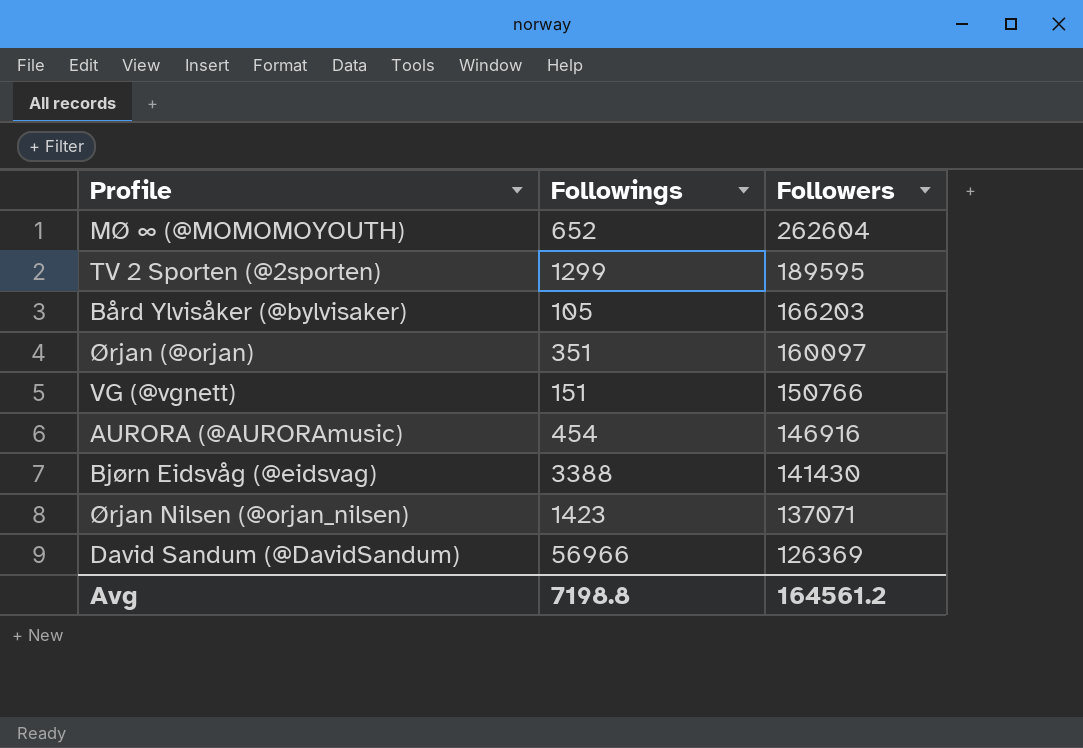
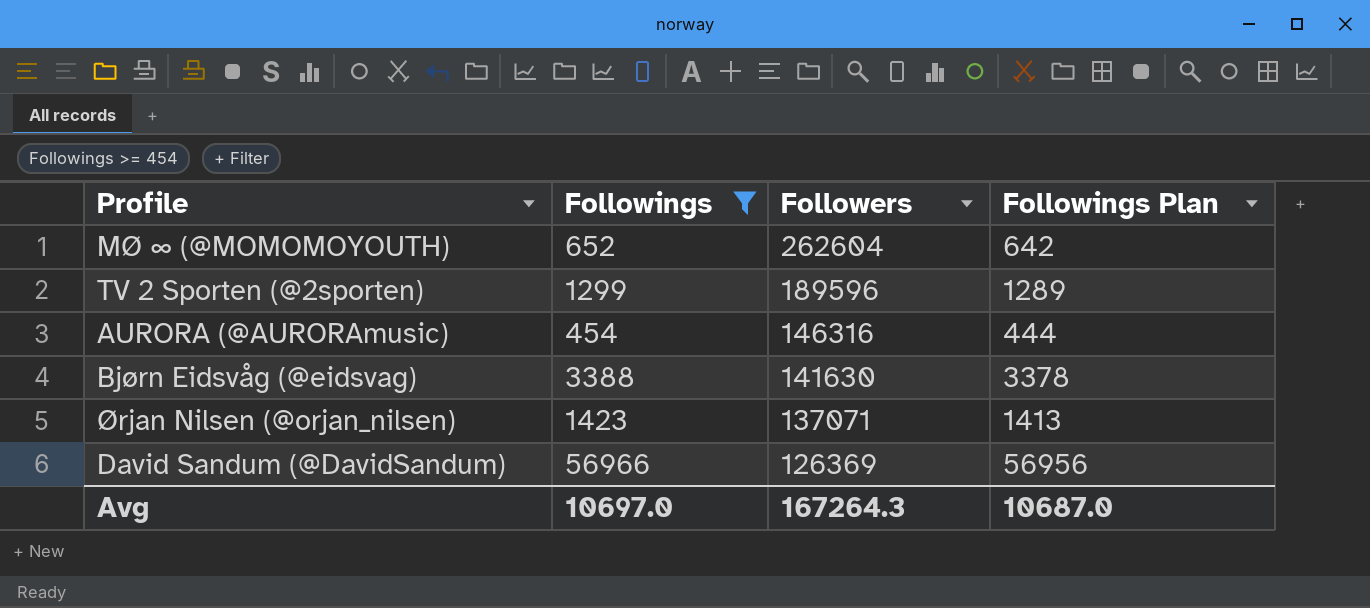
filter: none -> Followings >= 454
column Followings Plan | formula: none -> [Followings] - 10
TV 2 Sporten (@2sporten) | Followers: 189595 -> 189596
AURORA (@AURORAmusic) | Followers: 146916 -> 146316
Bjørn Eidsvåg (@eidsvag) | Followers: 141430 -> 141630
Avg | Followings: 7198.8 -> 10697.0
Avg | Followers: 164561.2 -> 167264.3

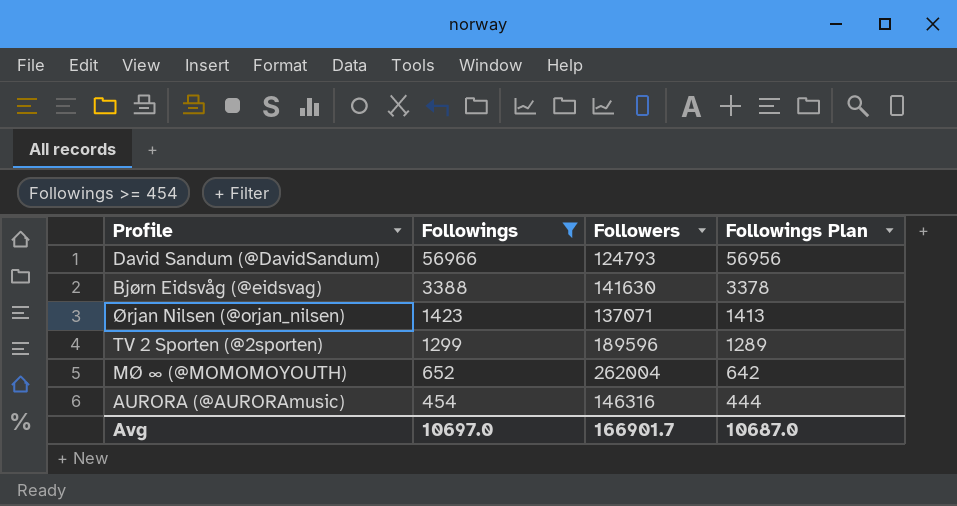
row order: Followers descending -> Followings descending
David Sandum (@DavidSandum) | Followers: 126369 -> 124793
MØ ∞ (@MOMOMOYOUTH) | Followers: 262604 -> 262004
Avg | Followers: 167264.3 -> 166901.7

